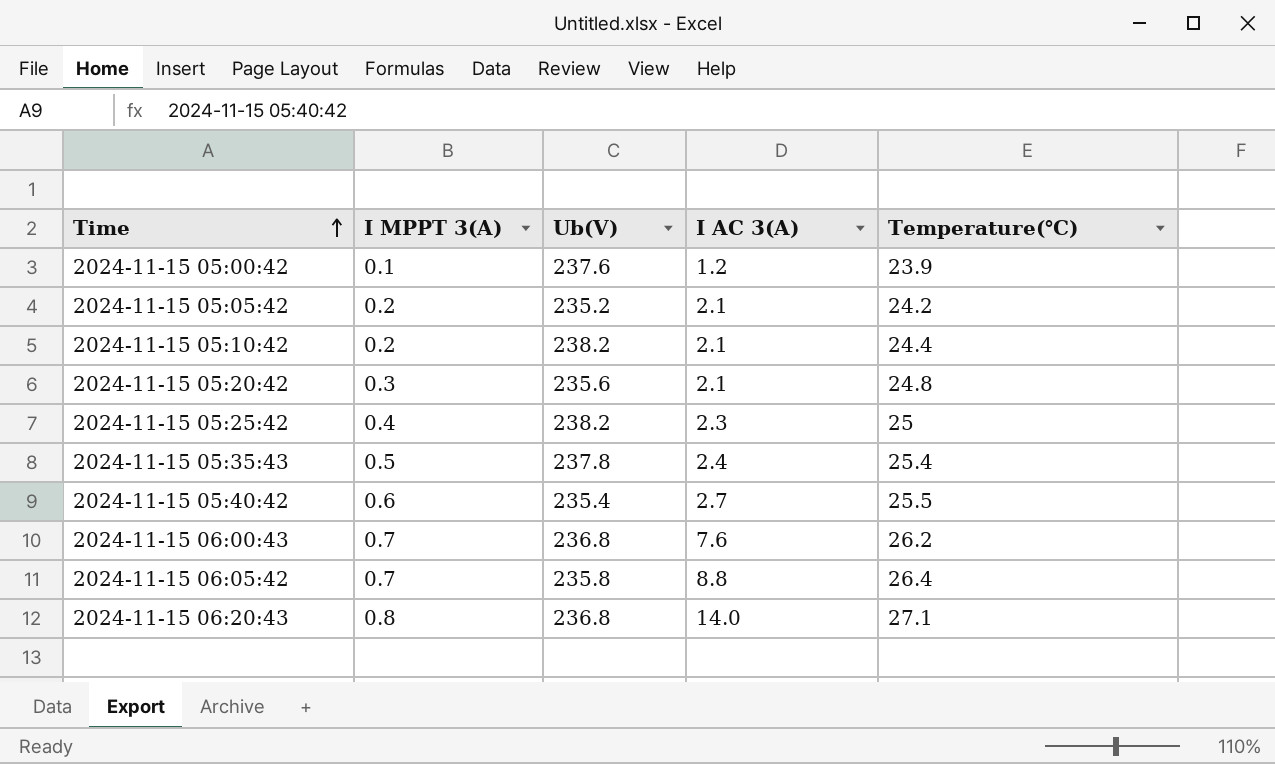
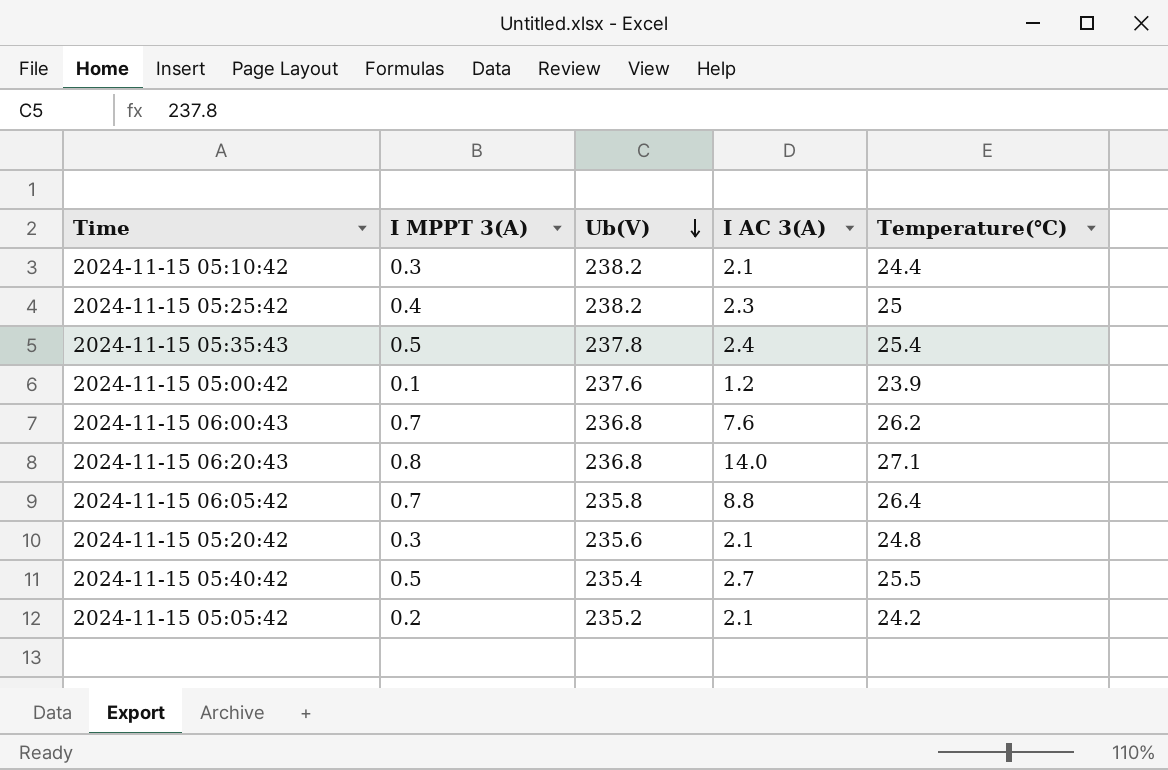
row order: Time ascending -> Ub(V) descending
2024-11-15 05:10:42 | I MPPT 3(A): 0.2 -> 0.3
2024-11-15 05:40:42 | I MPPT 3(A): 0.6 -> 0.5

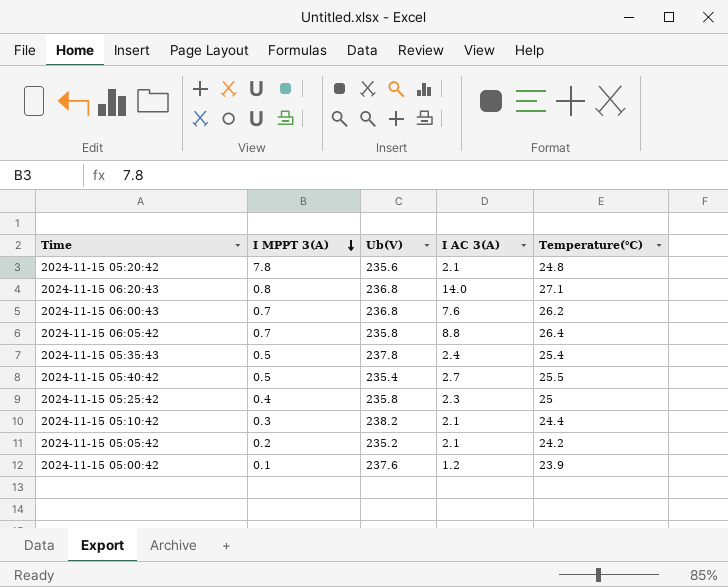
row order: Ub(V) descending -> I MPPT 3(A) descending
2024-11-15 05:20:42 | I MPPT 3(A): 0.3 -> 7.8
2024-11-15 05:25:42 | Ub(V): 238.2 -> 235.8

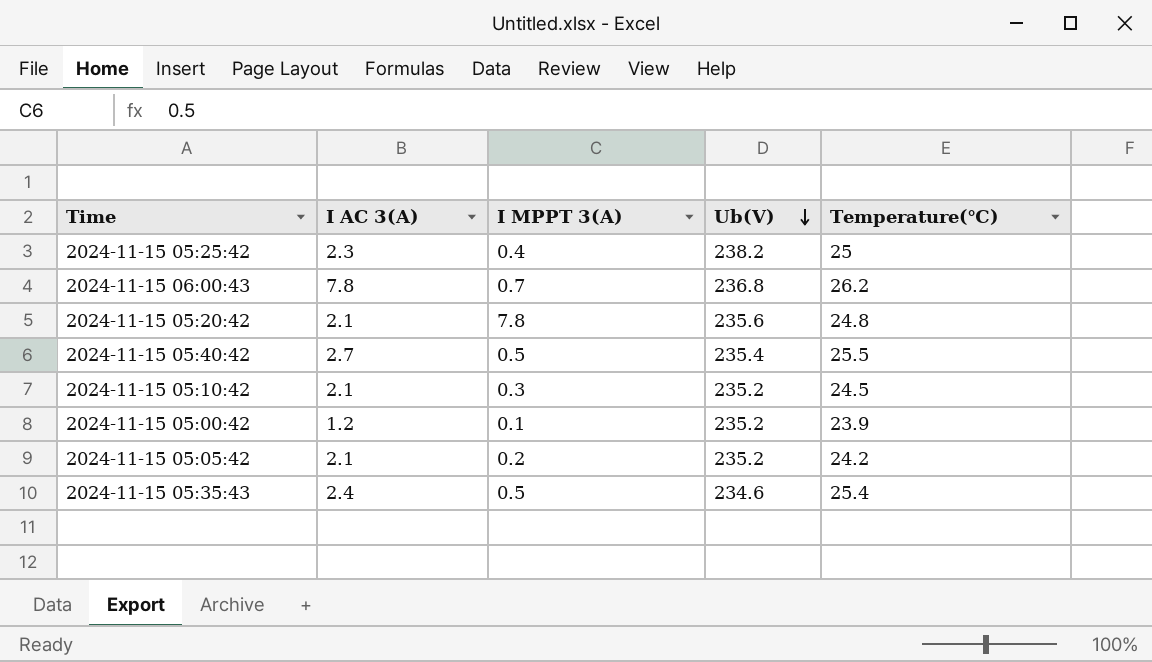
row order: I MPPT 3(A) descending -> Ub(V) descending
column I AC 3(A) | position: 4 -> 2
row 2024-11-15 06:20:43: 0.8 | 236.8 | 14.0 | 27.1 -> none
row 2024-11-15 06:05:42: 0.7 | 235.8 | 8.8 | 26.4 -> none
2024-11-15 05:25:42 | Ub(V): 235.8 -> 238.2
2024-11-15 06:00:43 | I AC 3(A): 7.6 -> 7.8
2024-11-15 05:10:42 | Ub(V): 238.2 -> 235.2
2024-11-15 05:10:42 | Temperature(℃): 24.4 -> 24.5
2024-11-15 05:00:42 | Ub(V): 237.6 -> 235.2
2024-11-15 05:35:43 | Ub(V): 237.8 -> 234.6

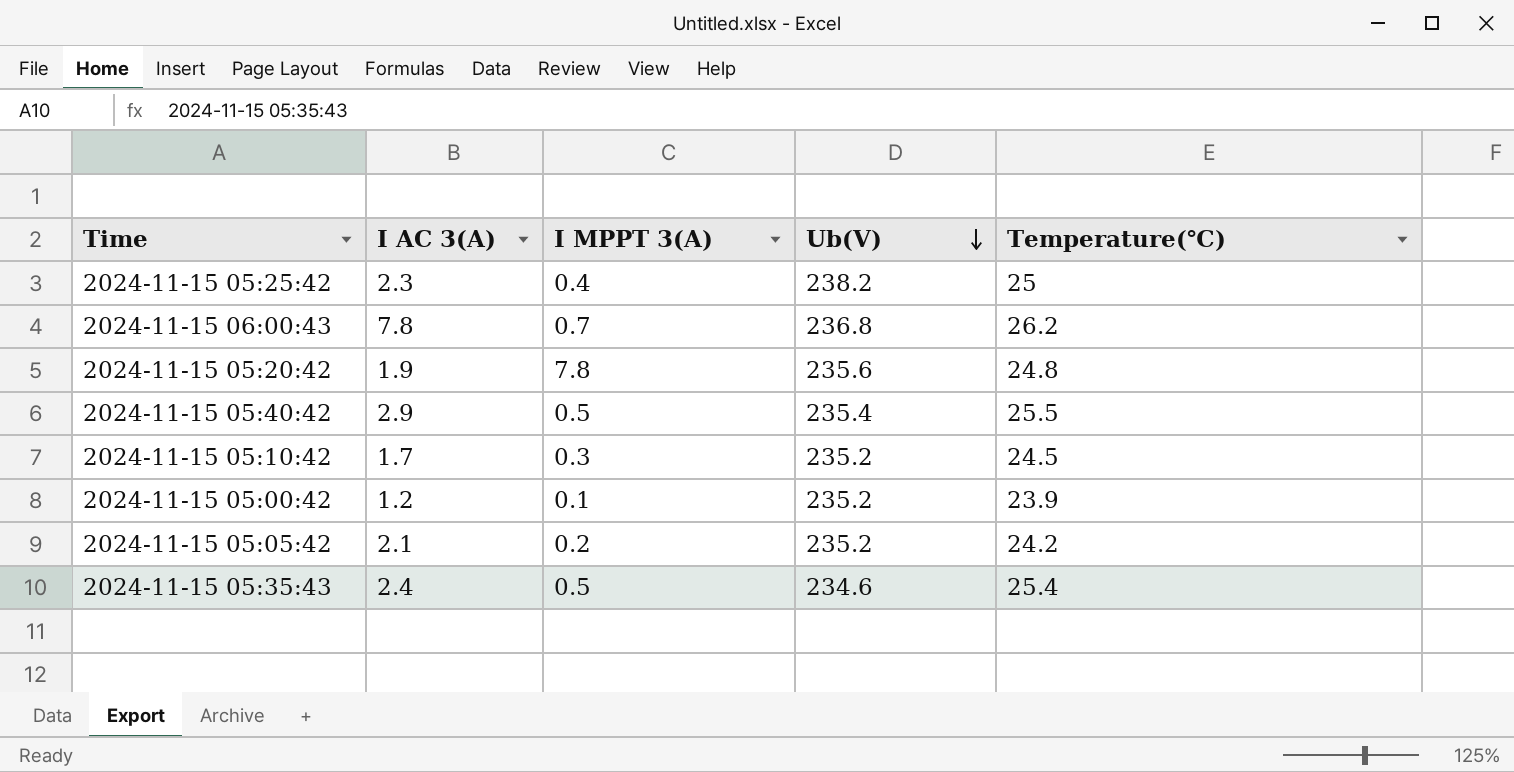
2024-11-15 05:20:42 | I AC 3(A): 2.1 -> 1.9
2024-11-15 05:40:42 | I AC 3(A): 2.7 -> 2.9
2024-11-15 05:10:42 | I AC 3(A): 2.1 -> 1.7

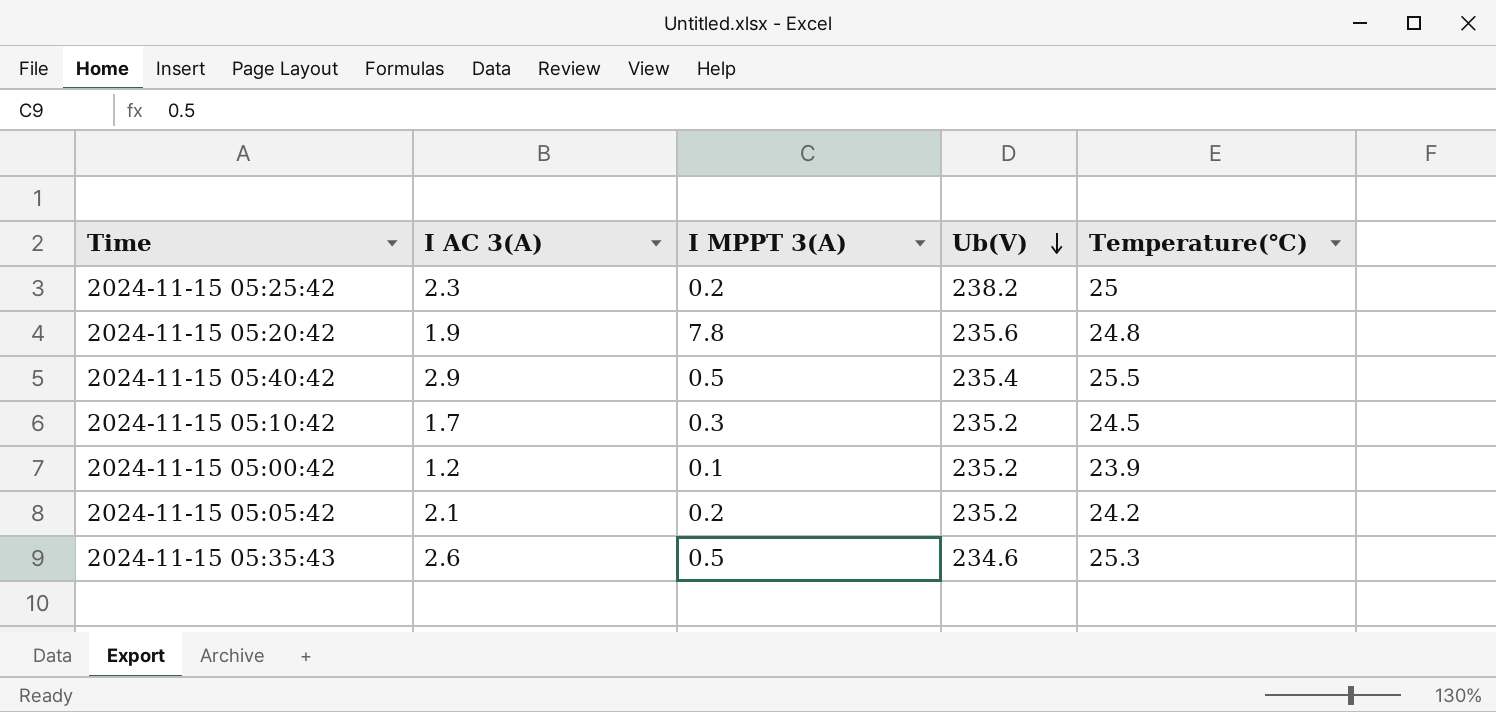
row 2024-11-15 06:00:43: 7.8 | 0.7 | 236.8 | 26.2 -> none
2024-11-15 05:25:42 | I MPPT 3(A): 0.4 -> 0.2
2024-11-15 05:35:43 | I AC 3(A): 2.4 -> 2.6
2024-11-15 05:35:43 | Temperature(℃): 25.4 -> 25.3

